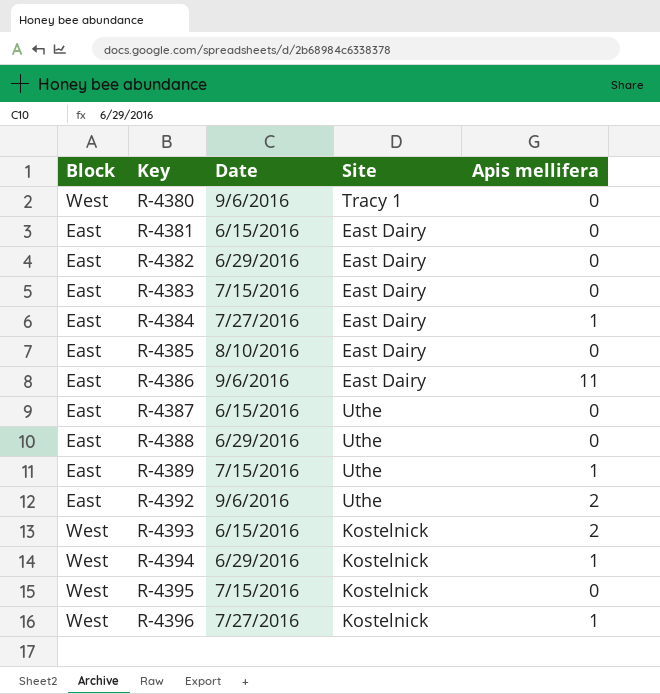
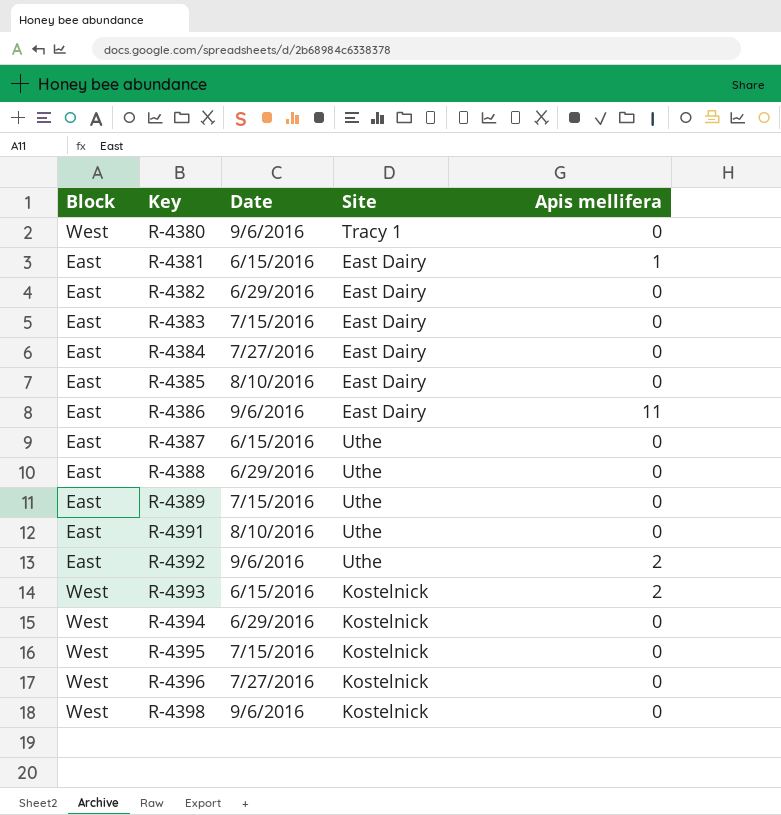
R-4381 | Apis mellifera: 0 -> 1
R-4384 | Apis mellifera: 1 -> 0
R-4389 | Apis mellifera: 1 -> 0
row R-4391: none -> East | 8/10/2016 | Uthe | 0
R-4394 | Apis mellifera: 1 -> 0
R-4396 | Apis mellifera: 1 -> 0
row R-4398: none -> West | 9/6/2016 | Kostelnick | 0

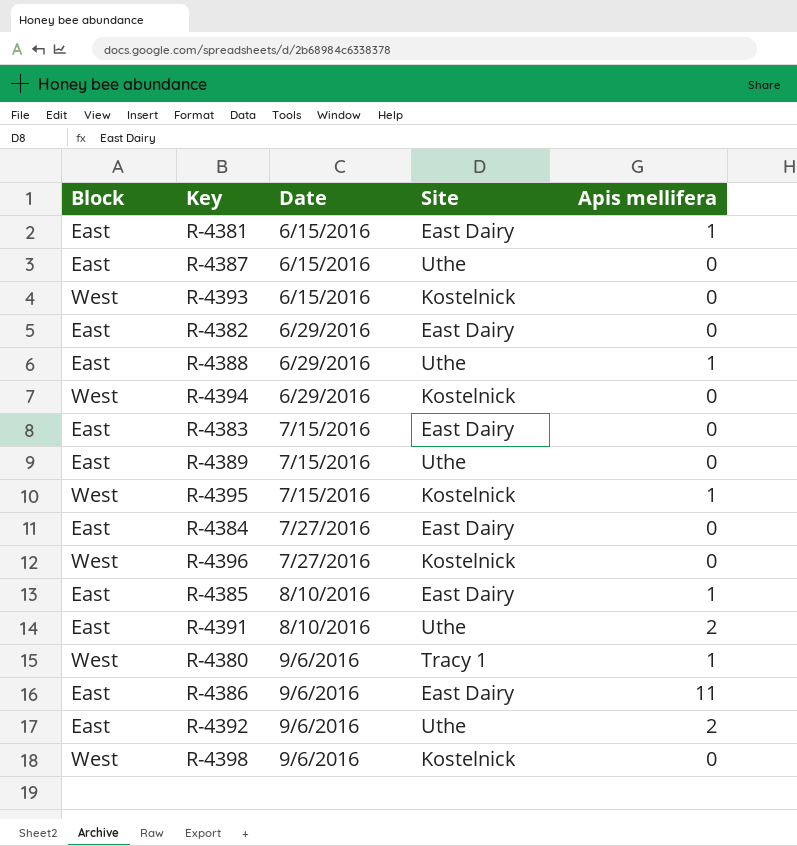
row order: Key ascending -> Date ascending
R-4393 | Apis mellifera: 2 -> 0
R-4388 | Apis mellifera: 0 -> 1
R-4395 | Apis mellifera: 0 -> 1
R-4385 | Apis mellifera: 0 -> 1
R-4391 | Apis mellifera: 0 -> 2
R-4380 | Apis mellifera: 0 -> 1

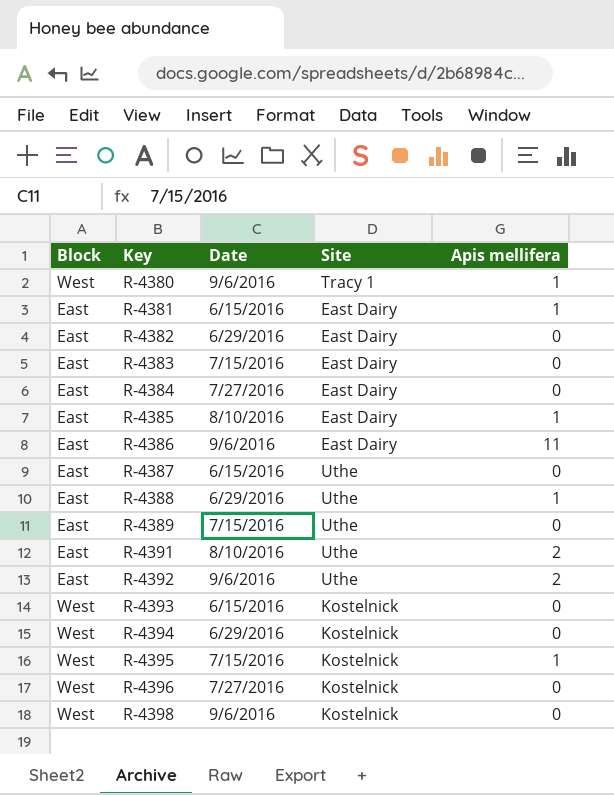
row order: Date ascending -> Key ascending

